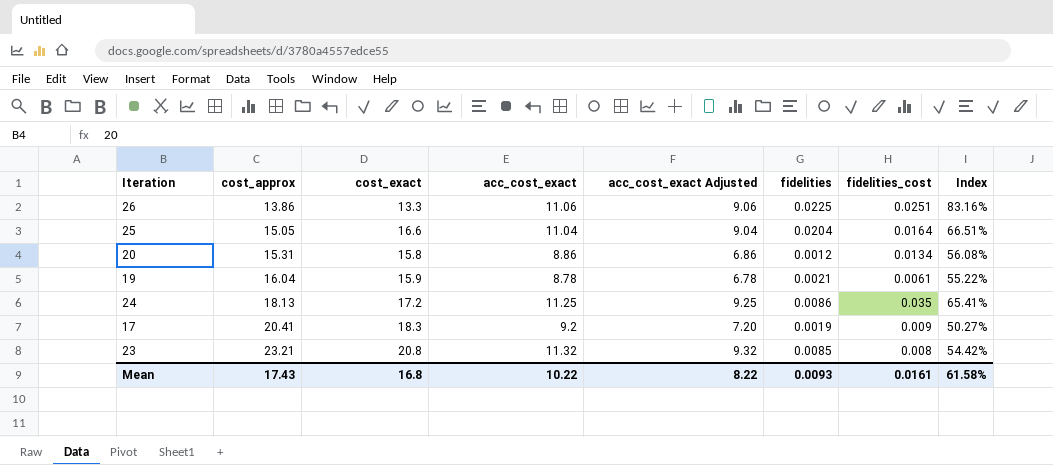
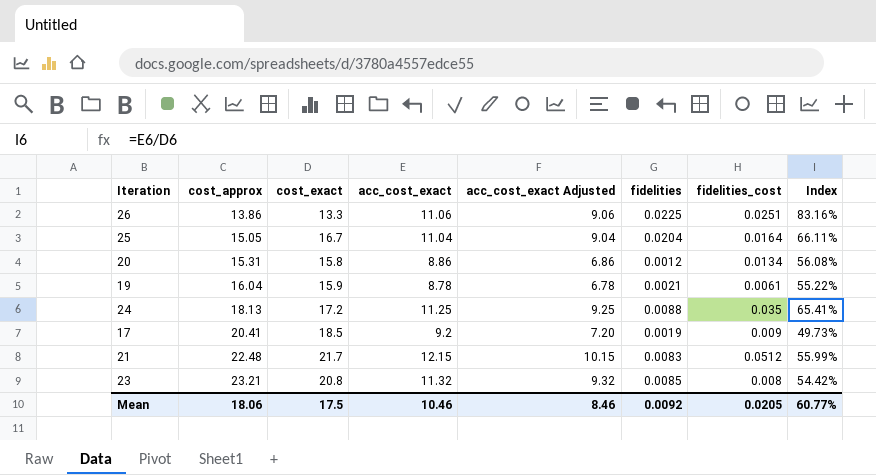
25 | cost_exact: 16.6 -> 16.7
25 | Index: 66.51% -> 66.11%
24 | fidelities: 0.0086 -> 0.0088
17 | cost_exact: 18.3 -> 18.5
17 | Index: 50.27% -> 49.73%
row 21: none -> 22.48 | 21.7 | 12.15 | 10.15 | 0.0083 | 0.0512 | 55.99%
Mean | cost_approx: 17.43 -> 18.06
Mean | cost_exact: 16.8 -> 17.5
Mean | acc_cost_exact: 10.22 -> 10.46
Mean | acc_cost_exact Adjusted: 8.22 -> 8.46
Mean | fidelities: 0.0093 -> 0.0092
Mean | fidelities_cost: 0.0161 -> 0.0205
Mean | Index: 61.58% -> 60.77%

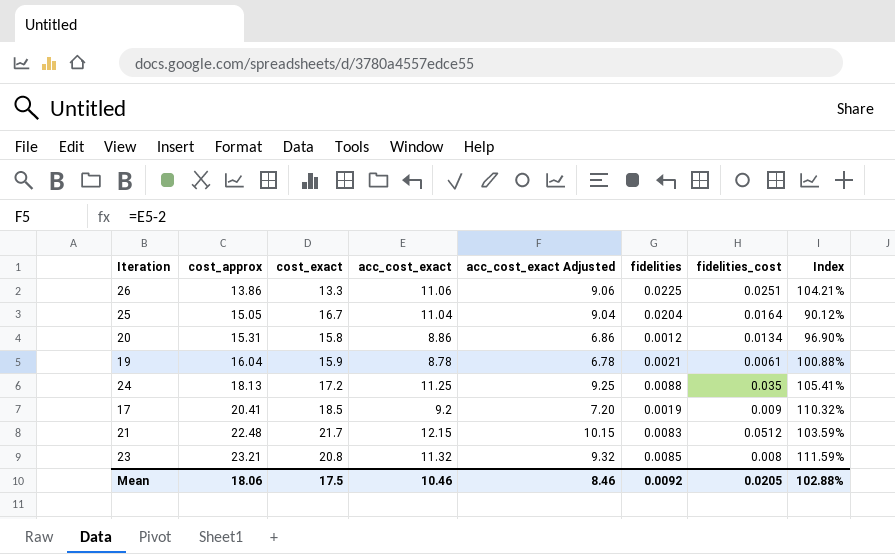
column Index | formula: [acc_cost_exact] / [cost_exact] -> [cost_approx] / [cost_exact]
Mean | Index: 60.77% -> 102.88%

